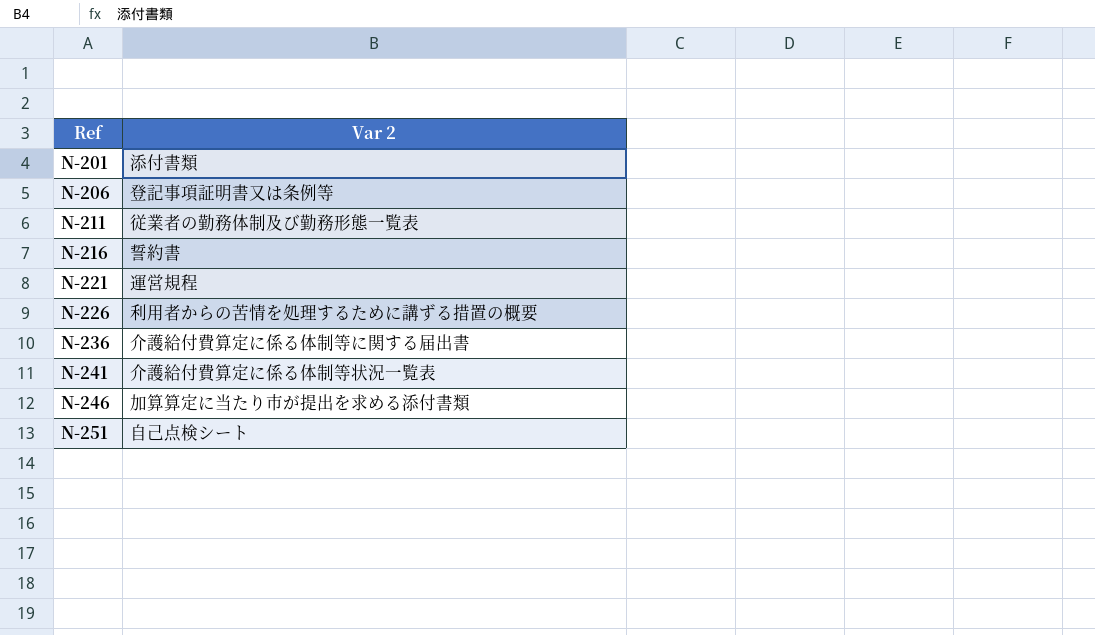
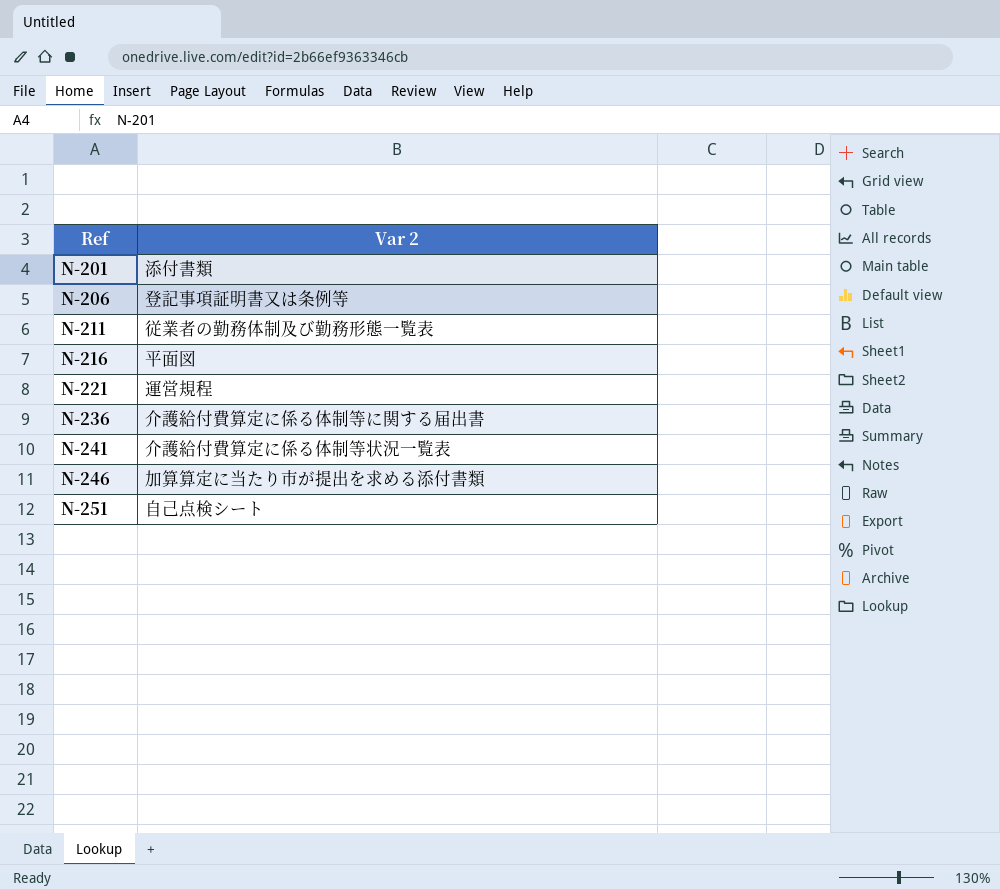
row N-226: 利用者からの苦情を処理するために講ずる措置の概要 -> none
N-216 | Var 2: 誓約書 -> 平面図

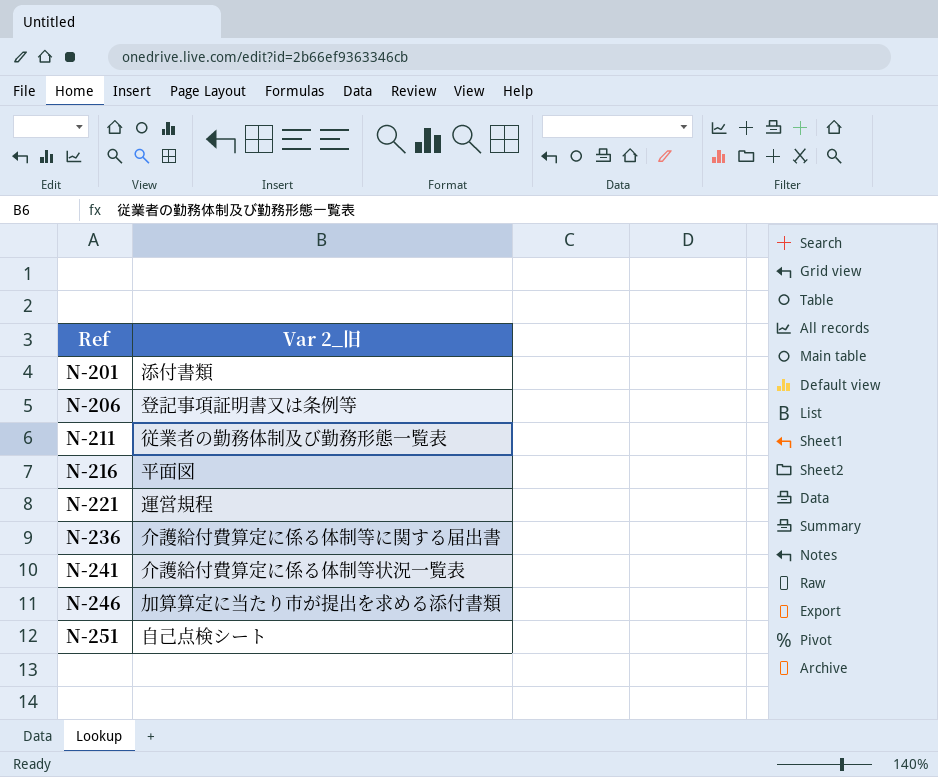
column name: Var 2 -> Var 2_旧

